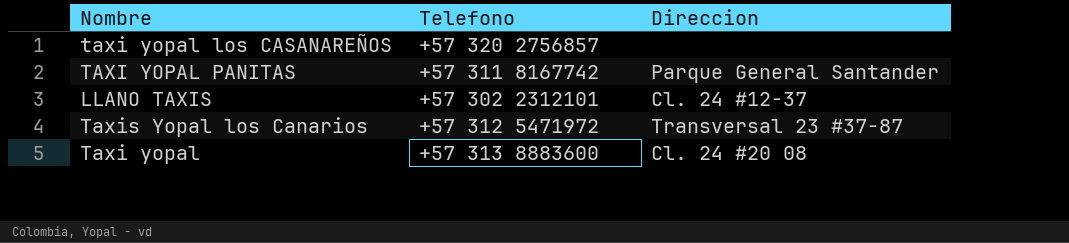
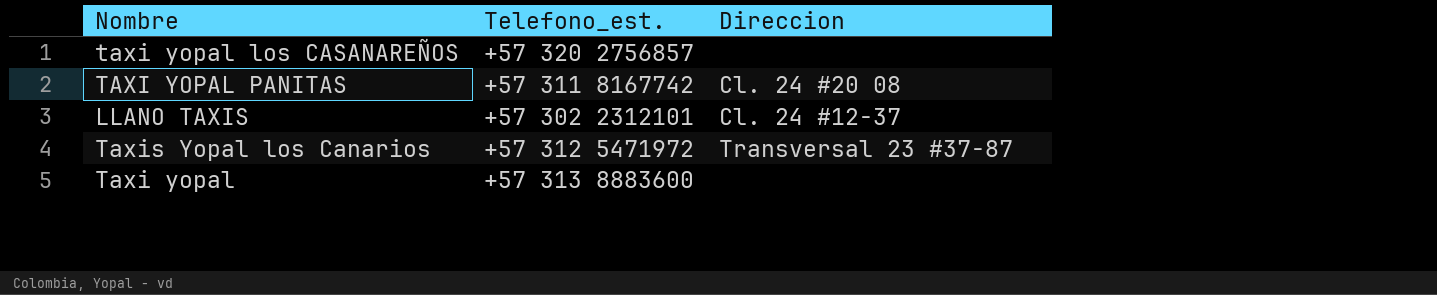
column name: Telefono -> Telefono_est.
TAXI YOPAL PANITAS | Direccion: Parque General Santander -> Cl. 24 #20 08
Taxi yopal | Direccion: Cl. 24 #20 08 -> none

